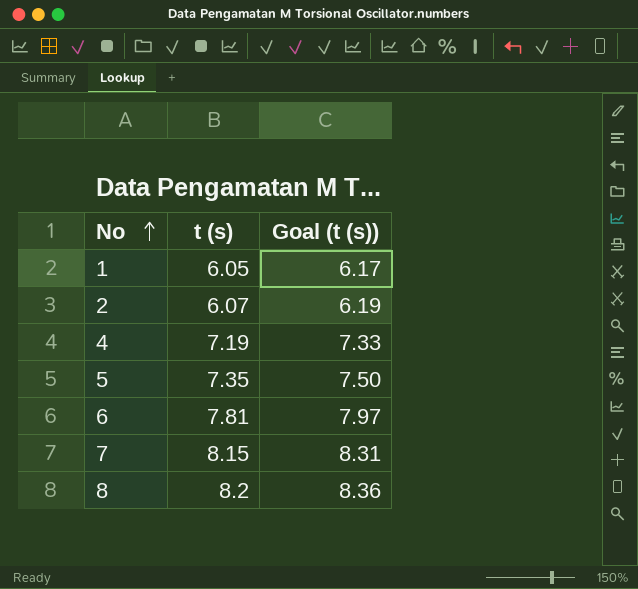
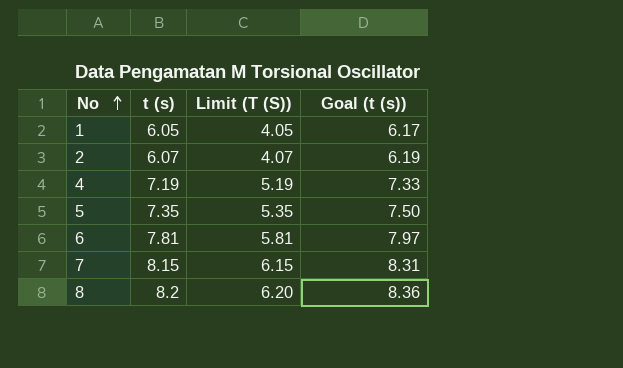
column Limit (T (S)) | formula: none -> [t (s)] - 2

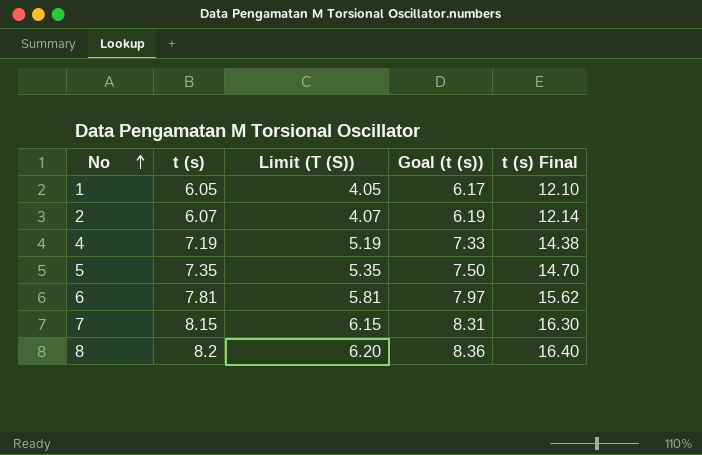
column t (s) Final | formula: none -> [t (s)] * 2

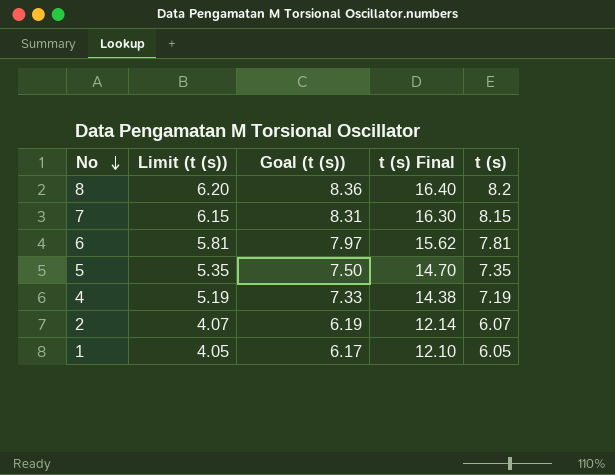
row order: No ascending -> No descending
column name: Limit (T (S)) -> Limit (t (s))
column t (s) | position: 2 -> 5

